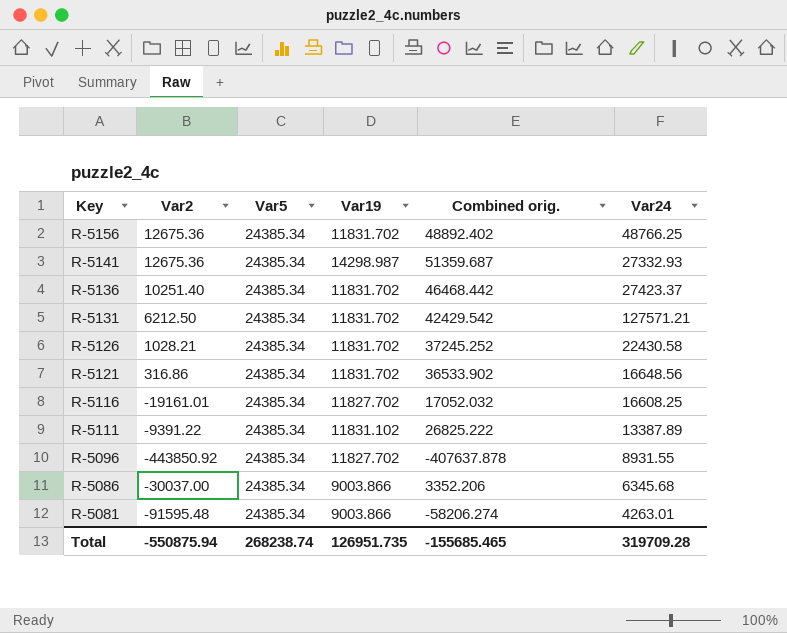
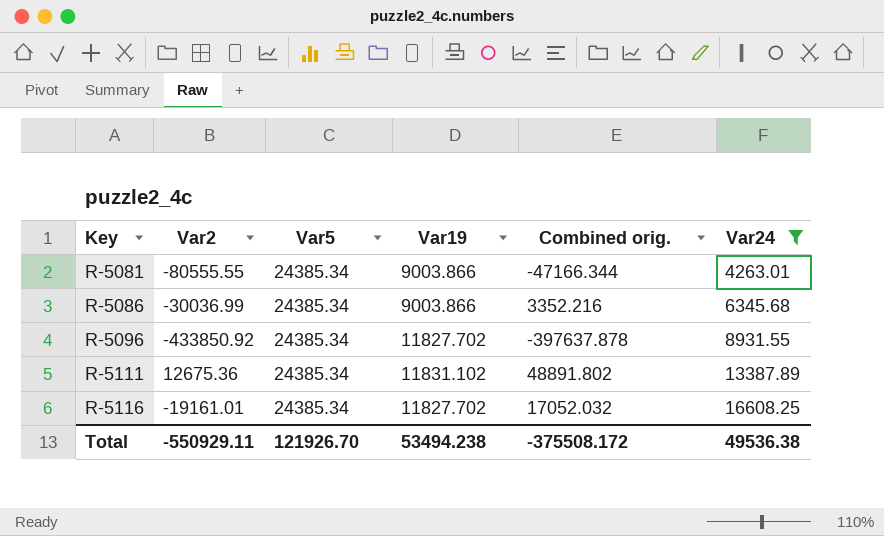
filter: none -> Var24 <= 16608.25
row order: Key descending -> Key ascending
R-5081 | Var2: -91595.48 -> -80555.55
R-5081 | Combined orig.: -58206.274 -> -47166.344
R-5086 | Var2: -30037.00 -> -30036.99
R-5086 | Combined orig.: 3352.206 -> 3352.216
R-5096 | Var2: -443850.92 -> -433850.92
R-5096 | Combined orig.: -407637.878 -> -397637.878
R-5111 | Var2: -9391.22 -> 12675.36
R-5111 | Combined orig.: 26825.222 -> 48891.802
Total | Var2: -550875.94 -> -550929.11
Total | Var5: 268238.74 -> 121926.70
Total | Var19: 126951.735 -> 53494.238
Total | Combined orig.: -155685.465 -> -375508.172
Total | Var24: 319709.28 -> 49536.38

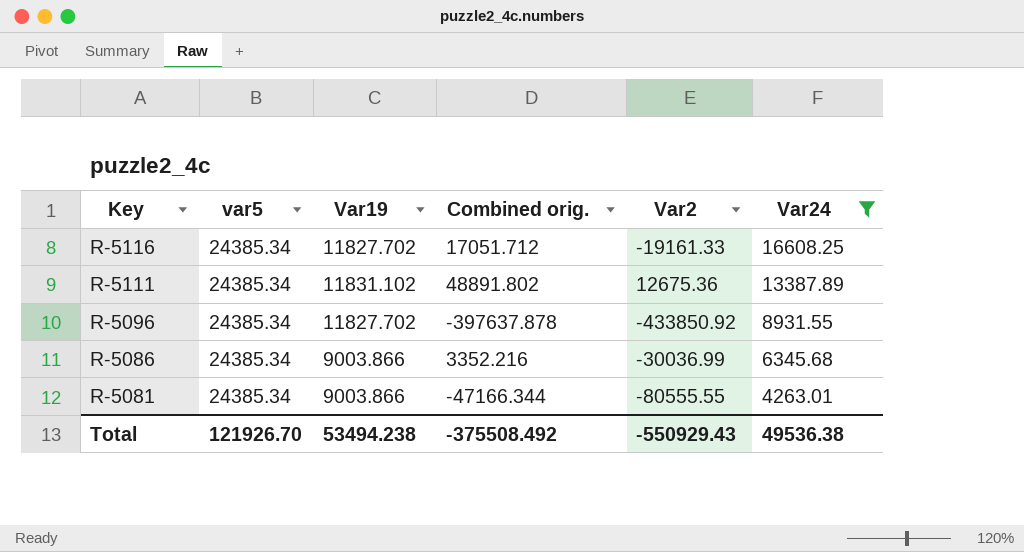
row order: Key ascending -> Key descending
column name: Var5 -> var5
column Var2 | position: 2 -> 5
R-5116 | Combined orig.: 17052.032 -> 17051.712
R-5116 | Var2: -19161.01 -> -19161.33
Total | Combined orig.: -375508.172 -> -375508.492
Total | Var2: -550929.11 -> -550929.43

